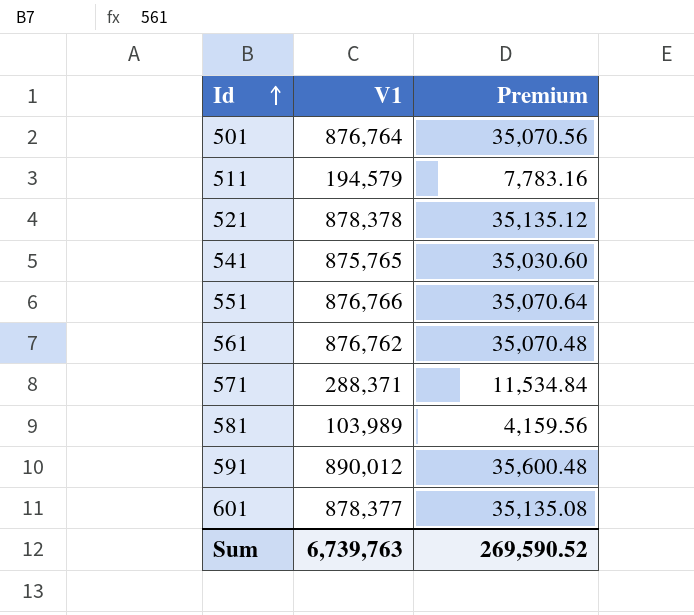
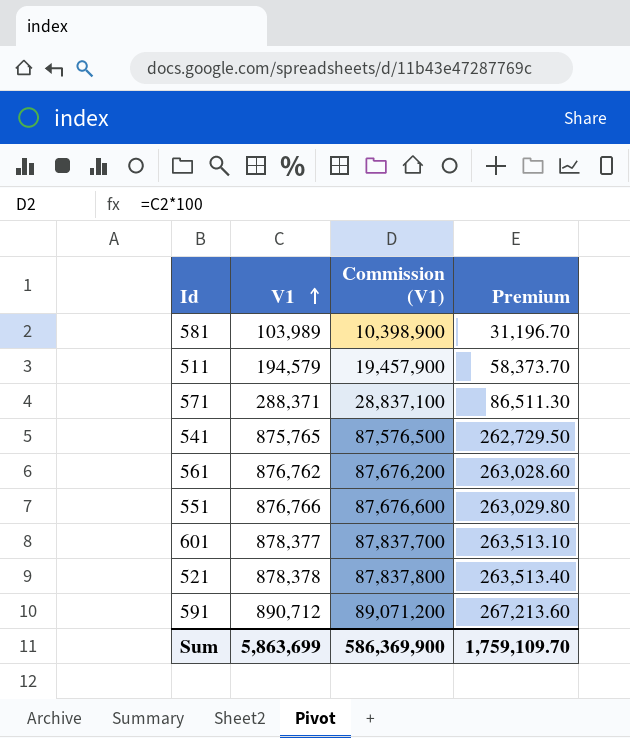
row order: Id ascending -> V1 ascending
column Commission (V1) | formula: none -> [V1] * 100
column Premium | formula: [V1] * 0.04 -> [V1] * 0.3
row 501: 876,764 | 35,070.56 -> none
591 | V1: 890,012 -> 890,712
Sum | V1: 6,739,763 -> 5,863,699
Sum | Premium: 269,590.52 -> 1,759,109.70

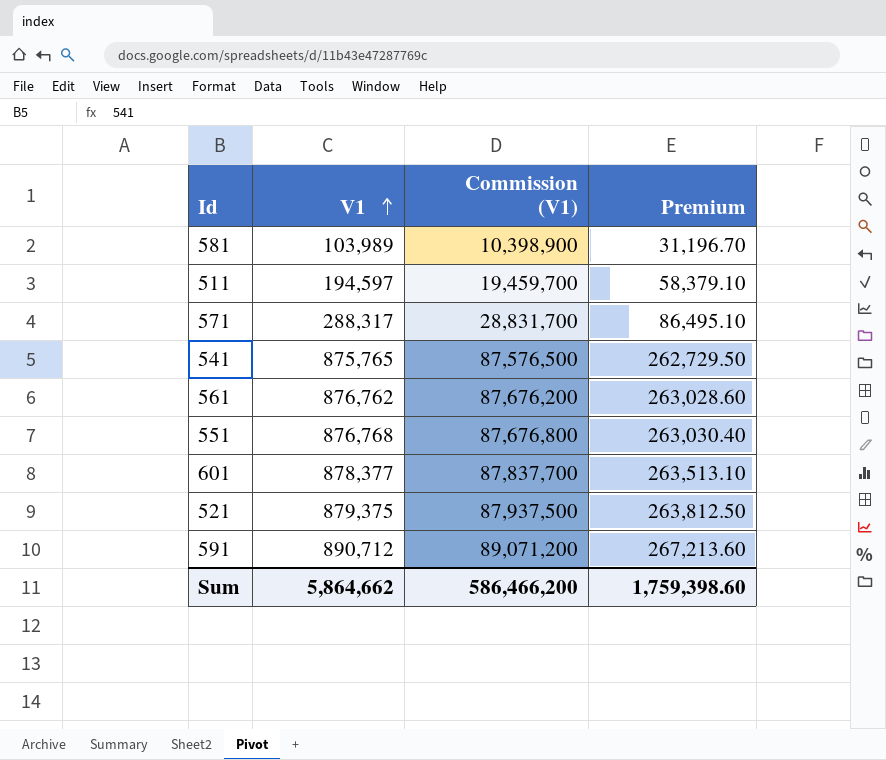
511 | V1: 194,579 -> 194,597
511 | Commission (V1): 19,457,900 -> 19,459,700
511 | Premium: 58,373.70 -> 58,379.10
571 | V1: 288,371 -> 288,317
571 | Commission (V1): 28,837,100 -> 28,831,700
571 | Premium: 86,511.30 -> 86,495.10
551 | V1: 876,766 -> 876,768
551 | Commission (V1): 87,676,600 -> 87,676,800
551 | Premium: 263,029.80 -> 263,030.40
521 | V1: 878,378 -> 879,375
521 | Commission (V1): 87,837,800 -> 87,937,500
521 | Premium: 263,513.40 -> 263,812.50
Sum | V1: 5,863,699 -> 5,864,662
Sum | Commission (V1): 586,369,900 -> 586,466,200
Sum | Premium: 1,759,109.70 -> 1,759,398.60

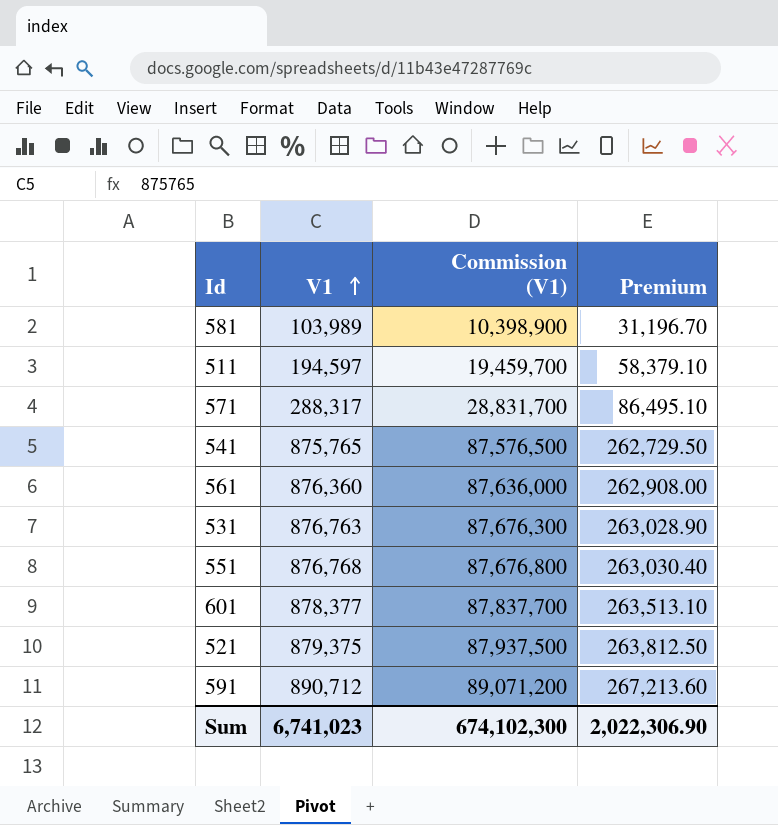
561 | V1: 876,762 -> 876,360
561 | Commission (V1): 87,676,200 -> 87,636,000
561 | Premium: 263,028.60 -> 262,908.00
row 531: none -> 876,763 | 87,676,300 | 263,028.90
Sum | V1: 5,864,662 -> 6,741,023
Sum | Commission (V1): 586,466,200 -> 674,102,300
Sum | Premium: 1,759,398.60 -> 2,022,306.90

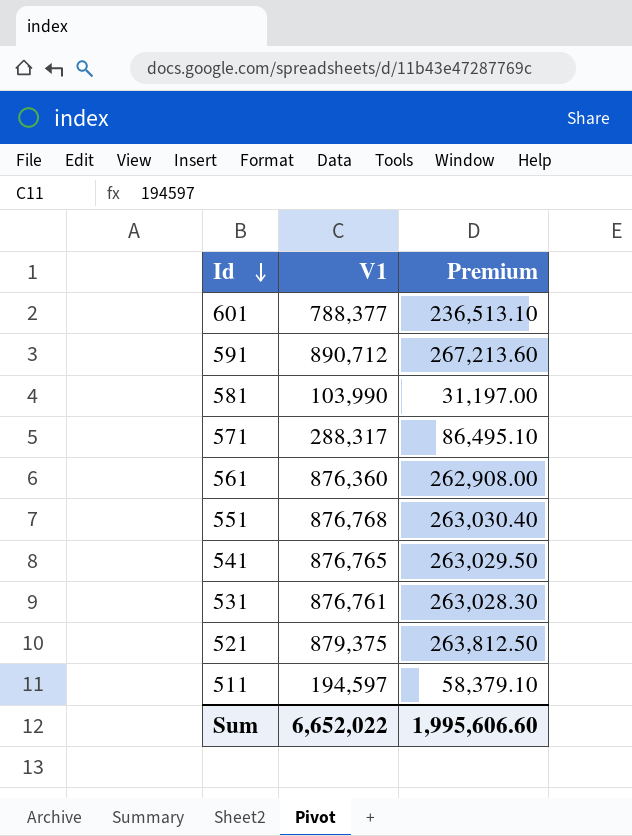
row order: V1 ascending -> Id descending
column Commission (V1) | formula: [V1] * 100 -> none
601 | V1: 878,377 -> 788,377
601 | Premium: 263,513.10 -> 236,513.10
581 | V1: 103,989 -> 103,990
581 | Premium: 31,196.70 -> 31,197.00
541 | V1: 875,765 -> 876,765
541 | Premium: 262,729.50 -> 263,029.50
531 | V1: 876,763 -> 876,761
531 | Premium: 263,028.90 -> 263,028.30
Sum | V1: 6,741,023 -> 6,652,022
Sum | Premium: 2,022,306.90 -> 1,995,606.60

